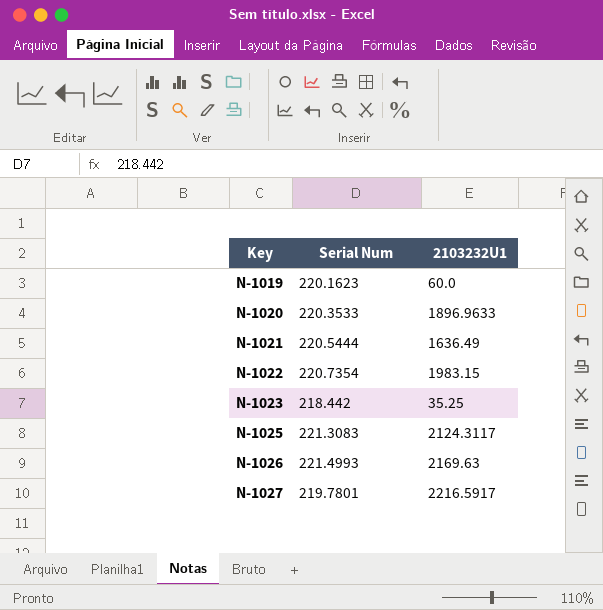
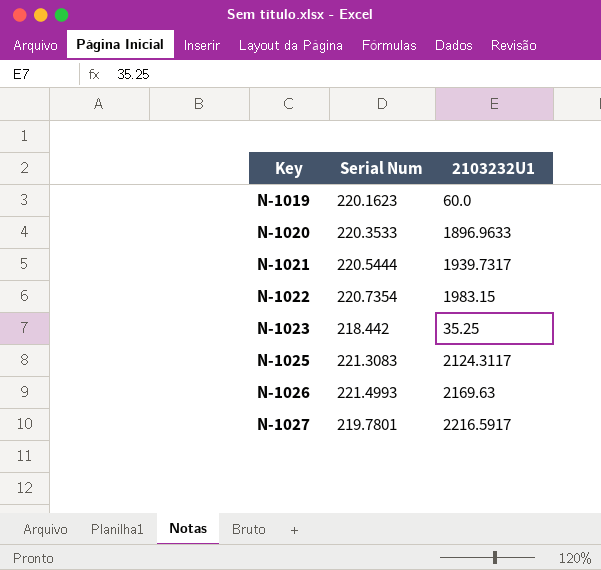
N-1021 | 2103232U1: 1636.49 -> 1939.7317

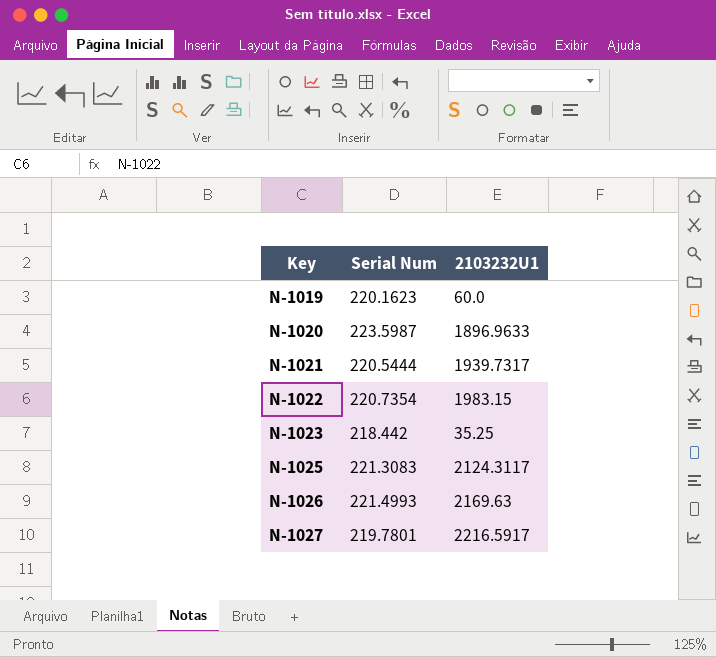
N-1020 | Serial Num: 220.3533 -> 223.5987

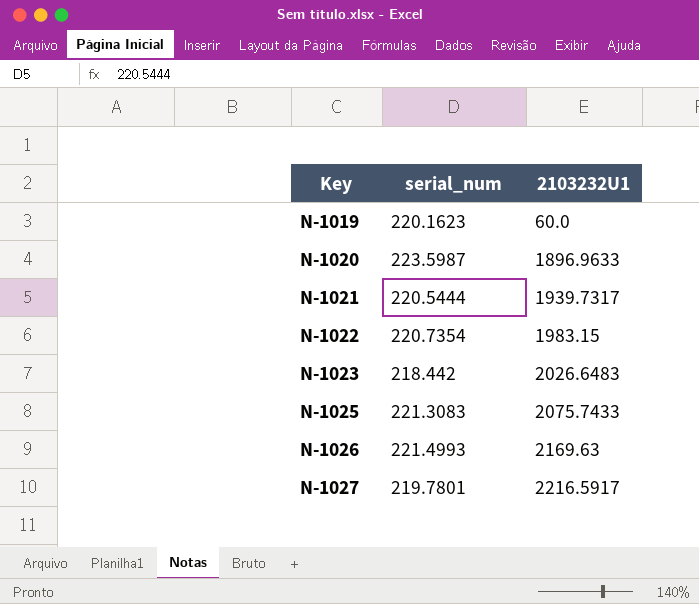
column name: Serial Num -> serial_num
N-1023 | 2103232U1: 35.25 -> 2026.6483
N-1025 | 2103232U1: 2124.3117 -> 2075.7433

